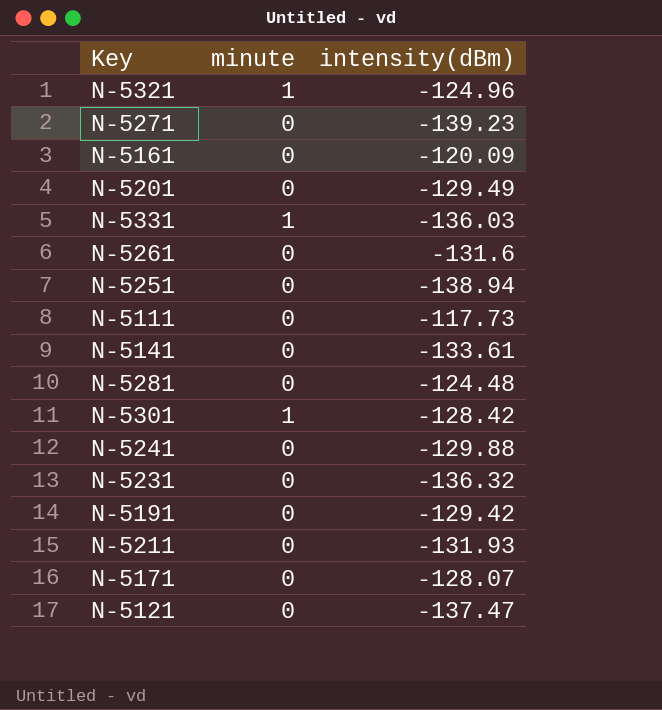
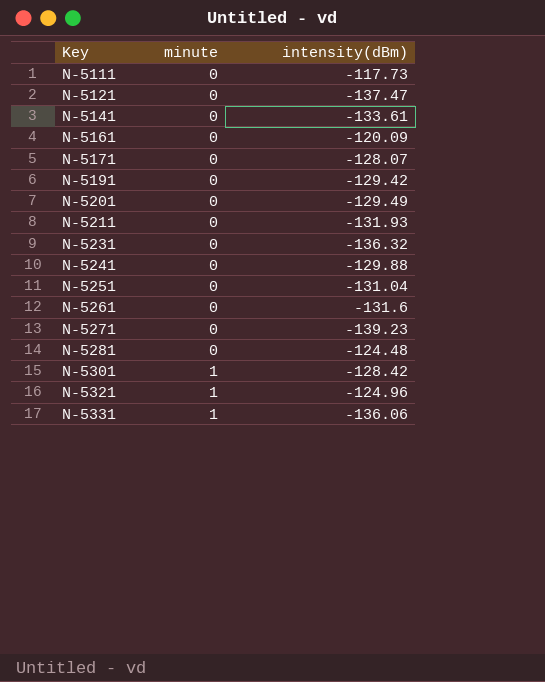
row order: none -> Key ascending
N-5251 | intensity(dBm): -138.94 -> -131.04
N-5331 | intensity(dBm): -136.03 -> -136.06

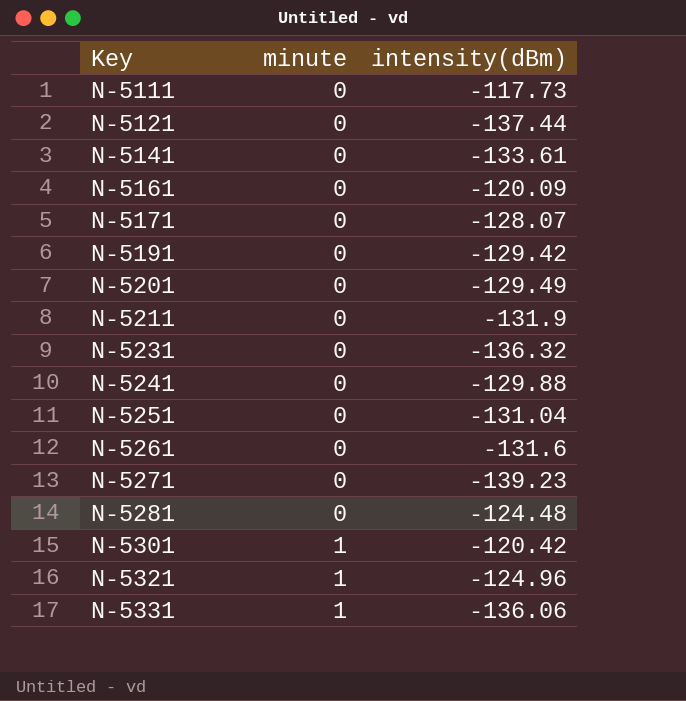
N-5121 | intensity(dBm): -137.47 -> -137.44
N-5211 | intensity(dBm): -131.93 -> -131.9
N-5301 | intensity(dBm): -128.42 -> -120.42

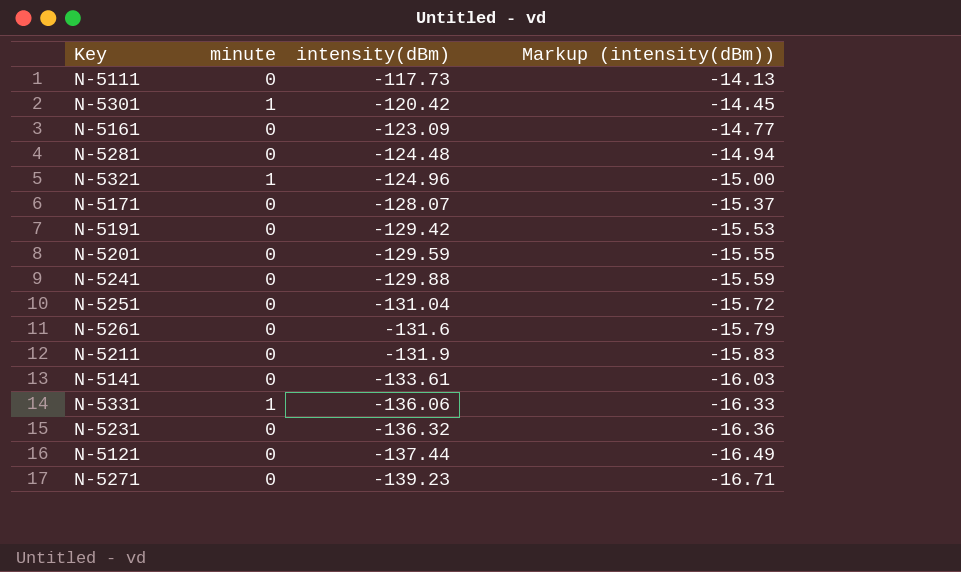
row order: Key ascending -> intensity(dBm) descending
column Markup (intensity(dBm)) | formula: none -> [intensity(dBm)] * 0.12
N-5161 | intensity(dBm): -120.09 -> -123.09
N-5201 | intensity(dBm): -129.49 -> -129.59

